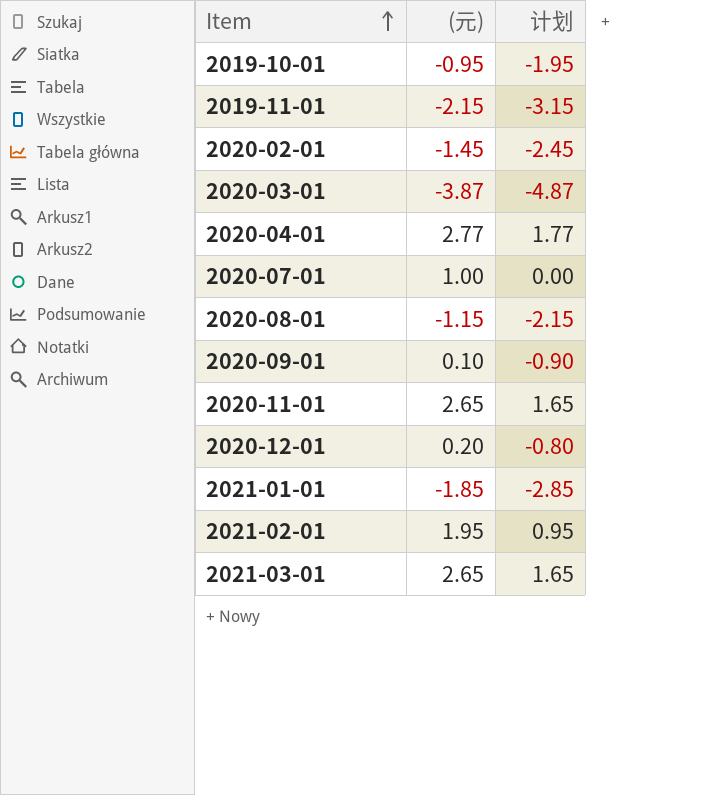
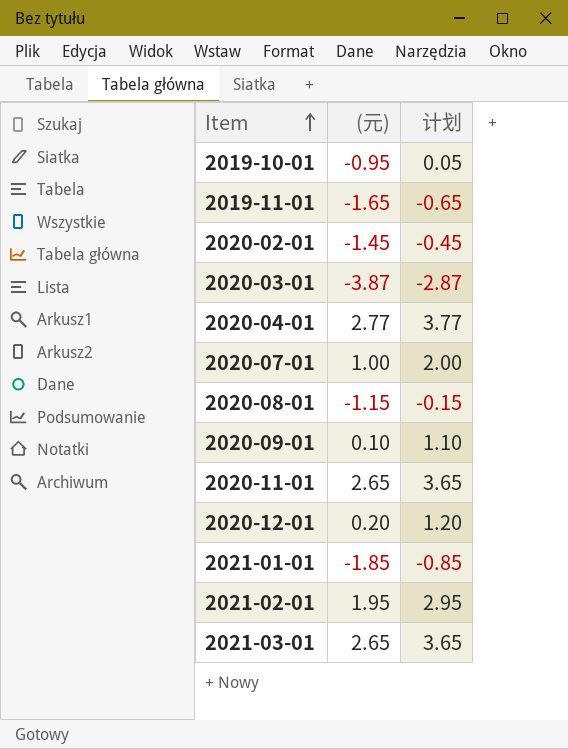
column 计划 | formula: [(元)] - 1 -> [(元)] + 1
2019-11-01 | (元): -2.15 -> -1.65

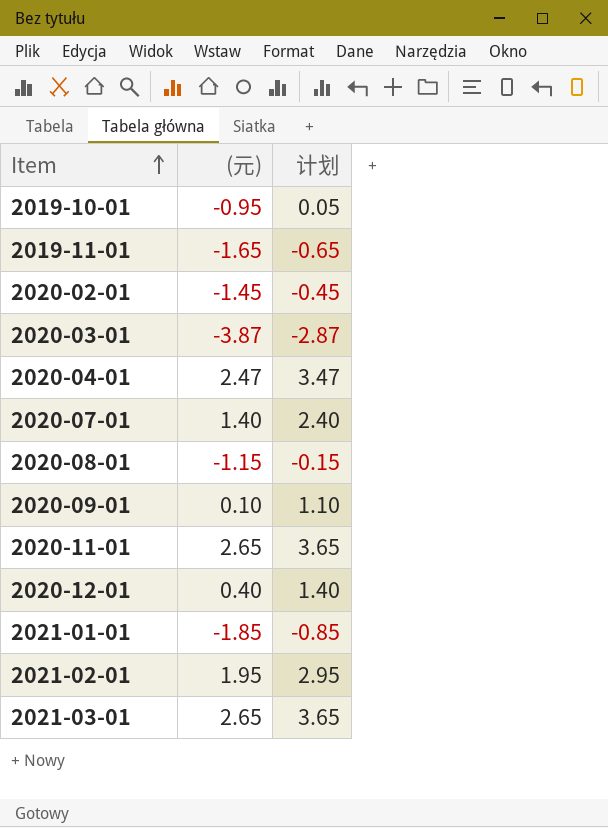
2020-04-01 | (元): 2.77 -> 2.47
2020-04-01 | 计划: 3.77 -> 3.47
2020-07-01 | (元): 1.00 -> 1.40
2020-07-01 | 计划: 2.00 -> 2.40
2020-12-01 | (元): 0.20 -> 0.40
2020-12-01 | 计划: 1.20 -> 1.40

